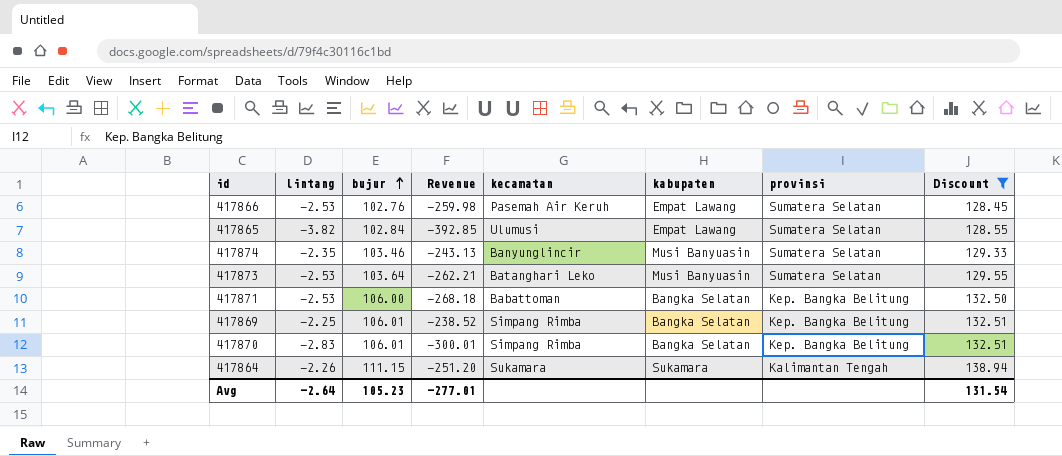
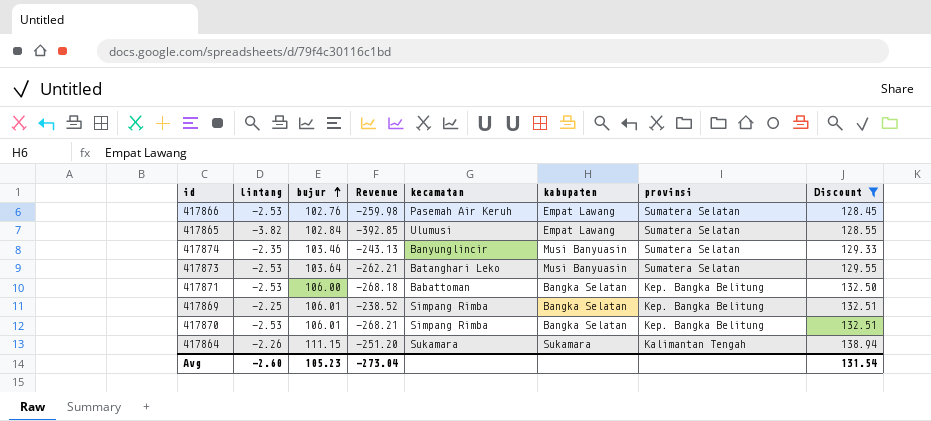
417870 | lintang: -2.83 -> -2.53
417870 | Revenue: -300.01 -> -268.21
Avg | lintang: -2.64 -> -2.60
Avg | Revenue: -277.01 -> -273.04

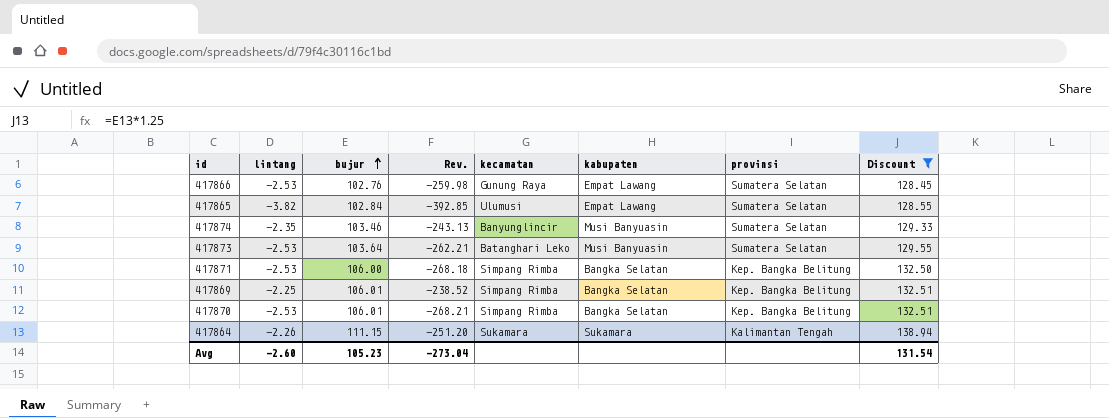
column name: Revenue -> Rev.
417866 | kecamatan: Pasemah Air Keruh -> Gunung Raya
417871 | kecamatan: Babattoman -> Simpang Rimba

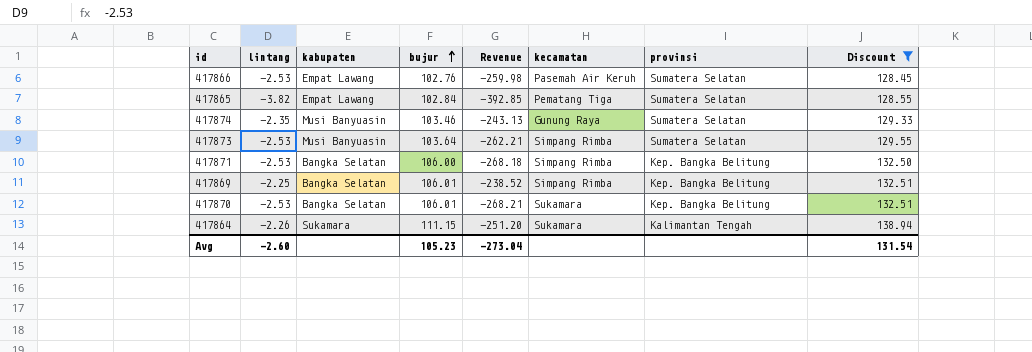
column kabupaten | position: 6 -> 3
column name: Rev. -> Revenue
417866 | kecamatan: Gunung Raya -> Pasemah Air Keruh
417865 | kecamatan: Ulumusi -> Pematang Tiga
417874 | kecamatan: Banyunglincir -> Gunung Raya
417873 | kecamatan: Batanghari Leko -> Simpang Rimba
417870 | kecamatan: Simpang Rimba -> Sukamara

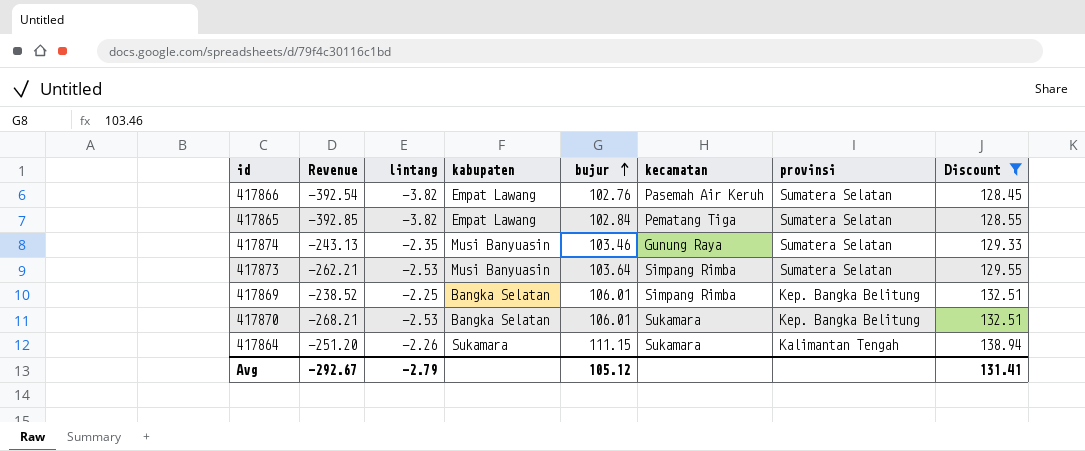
column Revenue | position: 5 -> 2
row 417871: -2.53 | Bangka Selatan | 106.00 | -268.18 | Simpang Rimba | Kep. Bangka Belitung | 132.50 -> none
417866 | Revenue: -259.98 -> -392.54
417866 | lintang: -2.53 -> -3.82
Avg | Revenue: -273.04 -> -292.67
Avg | lintang: -2.60 -> -2.79
Avg | bujur: 105.23 -> 105.12
Avg | Discount: 131.54 -> 131.41

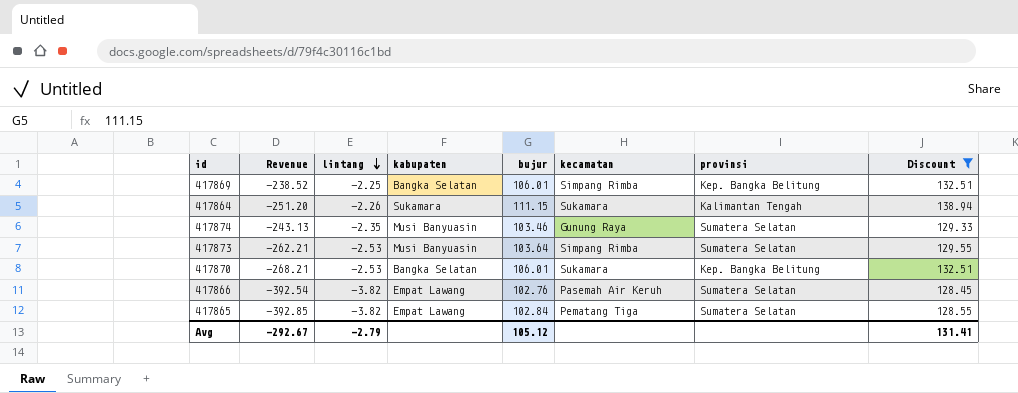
row order: bujur ascending -> lintang descending

